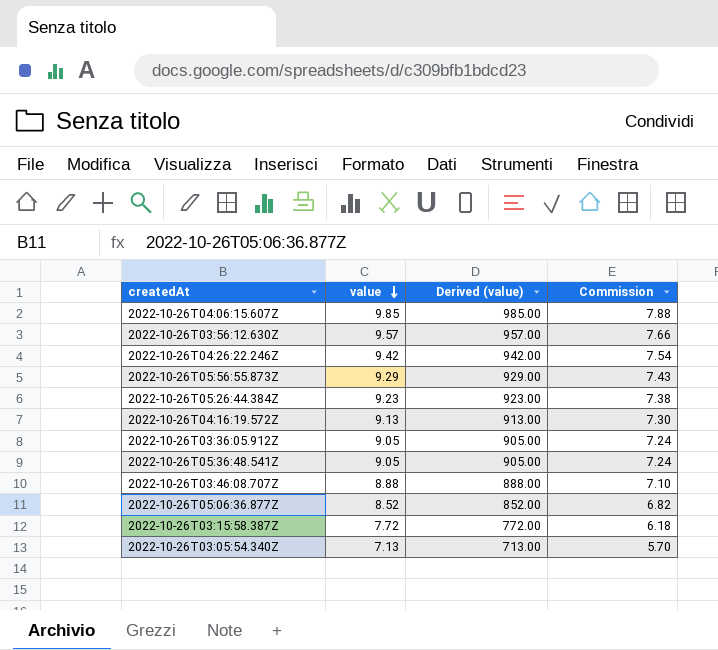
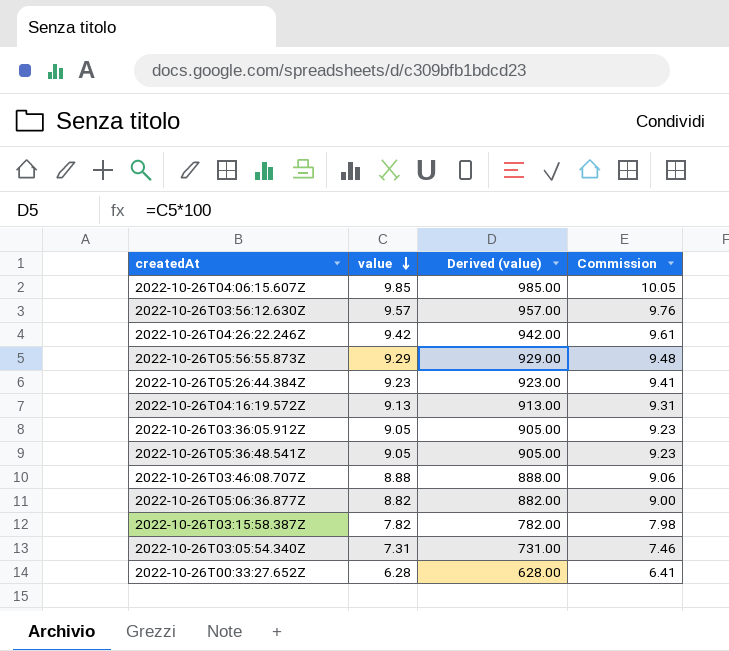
column Commission | formula: [value] * 0.8 -> [value] * 1.02
2022-10-26T05:06:36.877Z | value: 8.52 -> 8.82
2022-10-26T05:06:36.877Z | Derived (value): 852.00 -> 882.00
2022-10-26T03:15:58.387Z | value: 7.72 -> 7.82
2022-10-26T03:15:58.387Z | Derived (value): 772.00 -> 782.00
2022-10-26T03:05:54.340Z | value: 7.13 -> 7.31
2022-10-26T03:05:54.340Z | Derived (value): 713.00 -> 731.00
row 2022-10-26T00:33:27.652Z: none -> 6.28 | 628.00 | 6.41

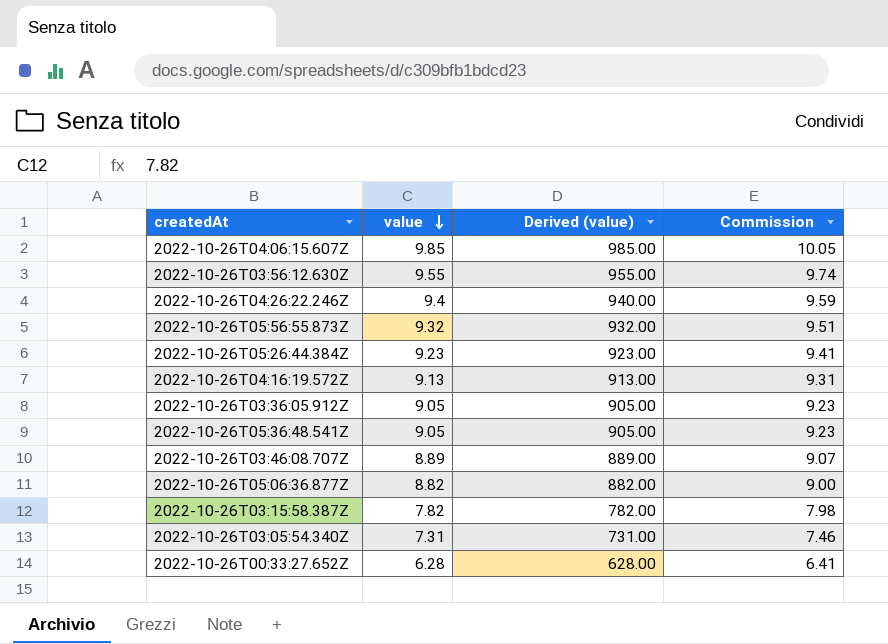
2022-10-26T03:56:12.630Z | value: 9.57 -> 9.55
2022-10-26T03:56:12.630Z | Derived (value): 957.00 -> 955.00
2022-10-26T03:56:12.630Z | Commission: 9.76 -> 9.74
2022-10-26T04:26:22.246Z | value: 9.42 -> 9.4
2022-10-26T04:26:22.246Z | Derived (value): 942.00 -> 940.00
2022-10-26T04:26:22.246Z | Commission: 9.61 -> 9.59
2022-10-26T05:56:55.873Z | value: 9.29 -> 9.32
2022-10-26T05:56:55.873Z | Derived (value): 929.00 -> 932.00
2022-10-26T05:56:55.873Z | Commission: 9.48 -> 9.51
2022-10-26T03:46:08.707Z | value: 8.88 -> 8.89
2022-10-26T03:46:08.707Z | Derived (value): 888.00 -> 889.00
2022-10-26T03:46:08.707Z | Commission: 9.06 -> 9.07

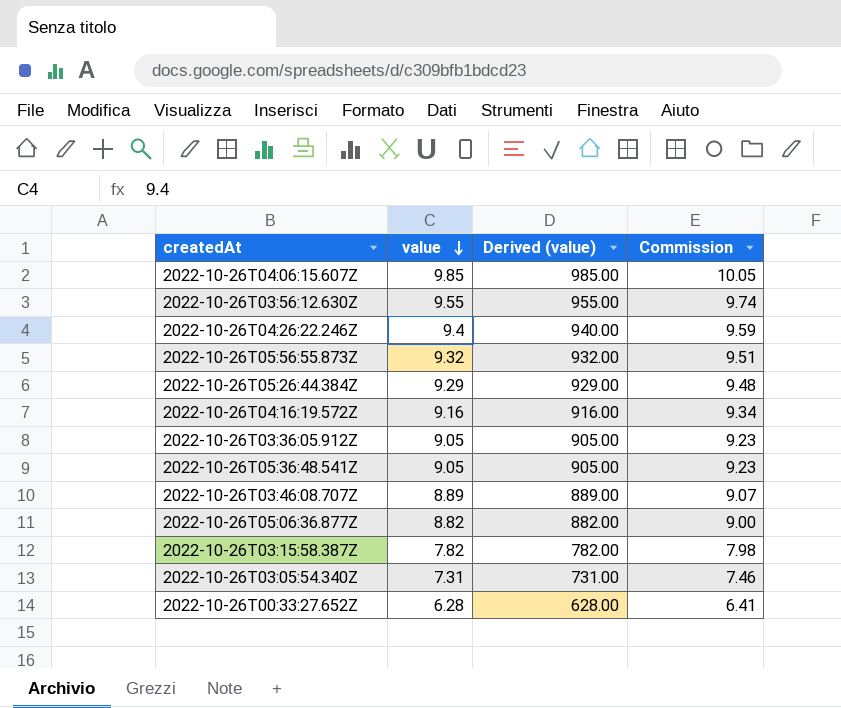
2022-10-26T05:26:44.384Z | value: 9.23 -> 9.29
2022-10-26T05:26:44.384Z | Derived (value): 923.00 -> 929.00
2022-10-26T05:26:44.384Z | Commission: 9.41 -> 9.48
2022-10-26T04:16:19.572Z | value: 9.13 -> 9.16
2022-10-26T04:16:19.572Z | Derived (value): 913.00 -> 916.00
2022-10-26T04:16:19.572Z | Commission: 9.31 -> 9.34

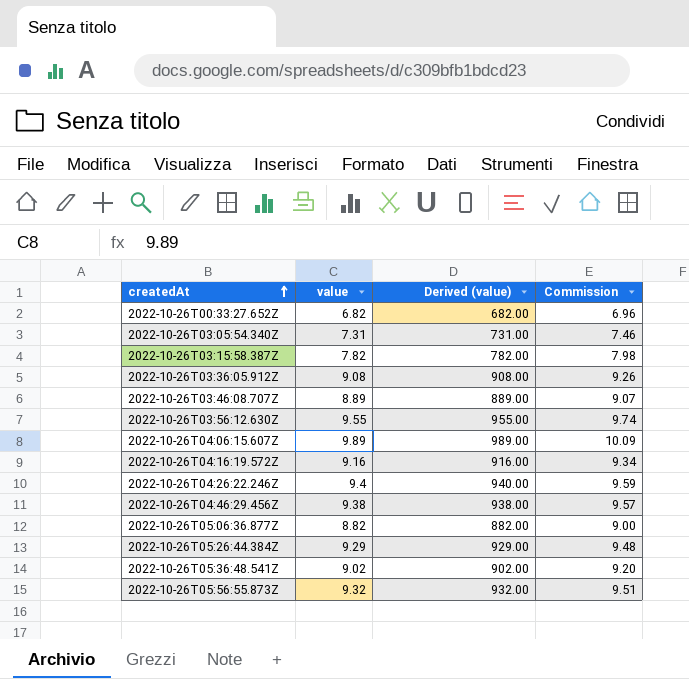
row order: value descending -> createdAt ascending
2022-10-26T00:33:27.652Z | value: 6.28 -> 6.82
2022-10-26T00:33:27.652Z | Derived (value): 628.00 -> 682.00
2022-10-26T00:33:27.652Z | Commission: 6.41 -> 6.96
2022-10-26T03:36:05.912Z | value: 9.05 -> 9.08
2022-10-26T03:36:05.912Z | Derived (value): 905.00 -> 908.00
2022-10-26T03:36:05.912Z | Commission: 9.23 -> 9.26
2022-10-26T04:06:15.607Z | value: 9.85 -> 9.89
2022-10-26T04:06:15.607Z | Derived (value): 985.00 -> 989.00
2022-10-26T04:06:15.607Z | Commission: 10.05 -> 10.09
row 2022-10-26T04:46:29.456Z: none -> 9.38 | 938.00 | 9.57
2022-10-26T05:36:48.541Z | value: 9.05 -> 9.02
2022-10-26T05:36:48.541Z | Derived (value): 905.00 -> 902.00
2022-10-26T05:36:48.541Z | Commission: 9.23 -> 9.20

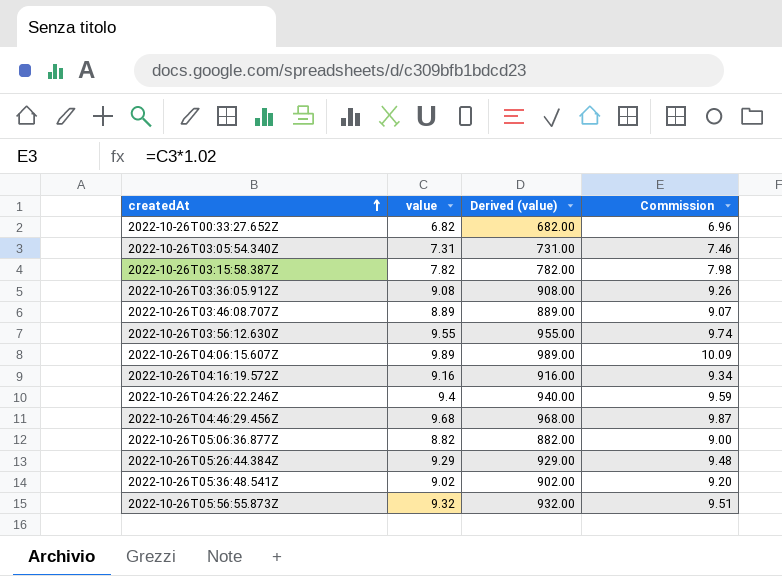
2022-10-26T04:46:29.456Z | value: 9.38 -> 9.68
2022-10-26T04:46:29.456Z | Derived (value): 938.00 -> 968.00
2022-10-26T04:46:29.456Z | Commission: 9.57 -> 9.87

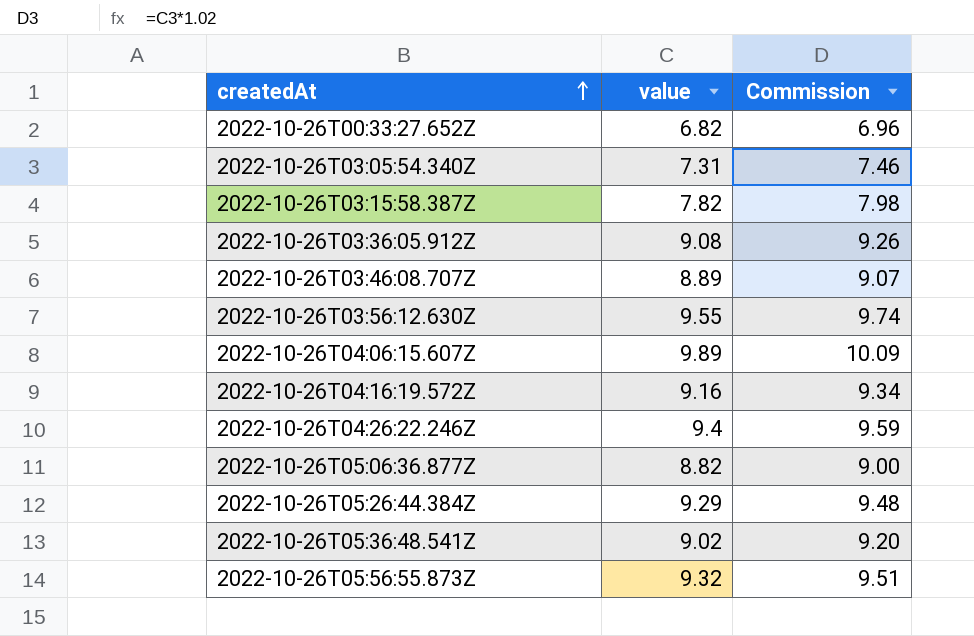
column Derived (value) | formula: [value] * 100 -> none
row 2022-10-26T04:46:29.456Z: 9.68 | 968.00 | 9.87 -> none

